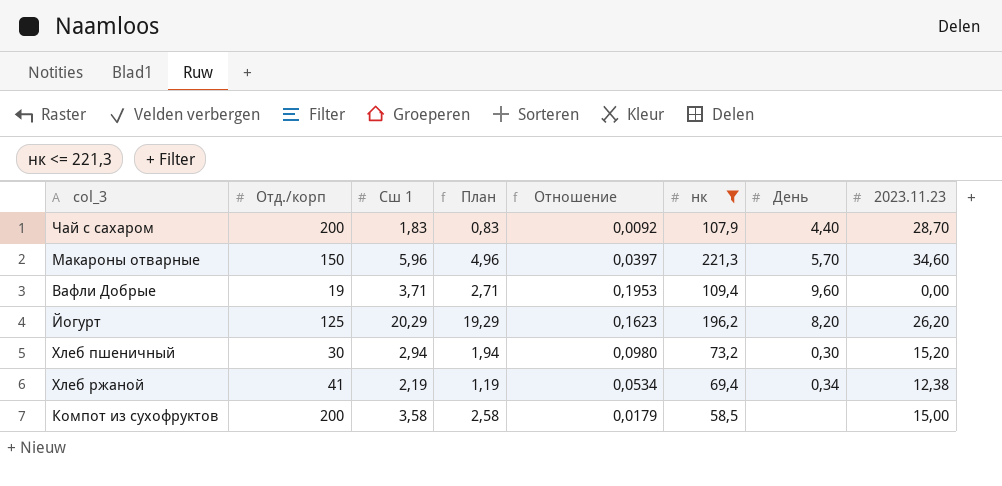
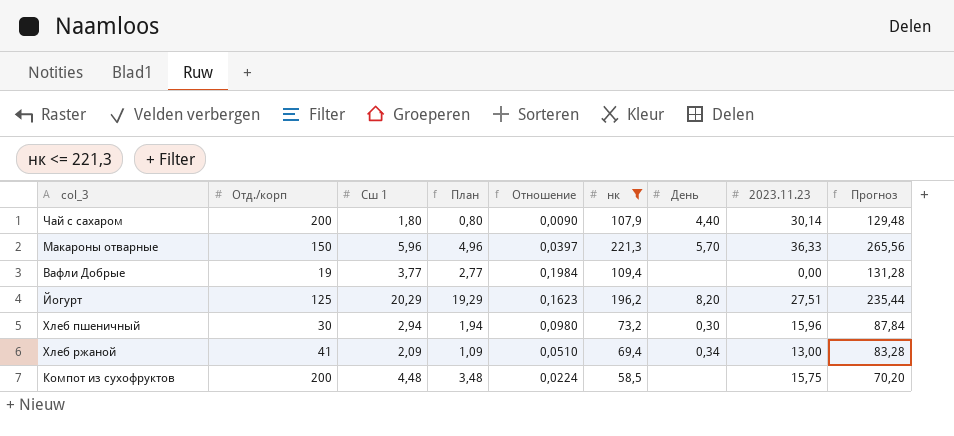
column Прогноз | formula: none -> [нк] * 1,2
Чай с сахаром | Сш 1: 1,83 -> 1,80
Чай с сахаром | План: 0,83 -> 0,80
Чай с сахаром | Отношение: 0,0092 -> 0,0090
Чай с сахаром | 2023.11.23: 28,70 -> 30,14
Макароны отварные | 2023.11.23: 34,60 -> 36,33
Вафли Добрые | Сш 1: 3,71 -> 3,77
Вафли Добрые | План: 2,71 -> 2,77
Вафли Добрые | Отношение: 0,1953 -> 0,1984
Вафли Добрые | День: 9,60 -> none
Йогурт | 2023.11.23: 26,20 -> 27,51
Хлеб пшеничный | 2023.11.23: 15,20 -> 15,96
Хлеб ржаной | Сш 1: 2,19 -> 2,09
Хлеб ржаной | План: 1,19 -> 1,09
Хлеб ржаной | Отношение: 0,0534 -> 0,0510
Хлеб ржаной | 2023.11.23: 12,38 -> 13,00
Компот из сухофруктов | Сш 1: 3,58 -> 4,48
Компот из сухофруктов | План: 2,58 -> 3,48
Компот из сухофруктов | Отношение: 0,0179 -> 0,0224
Компот из сухофруктов | 2023.11.23: 15,00 -> 15,75

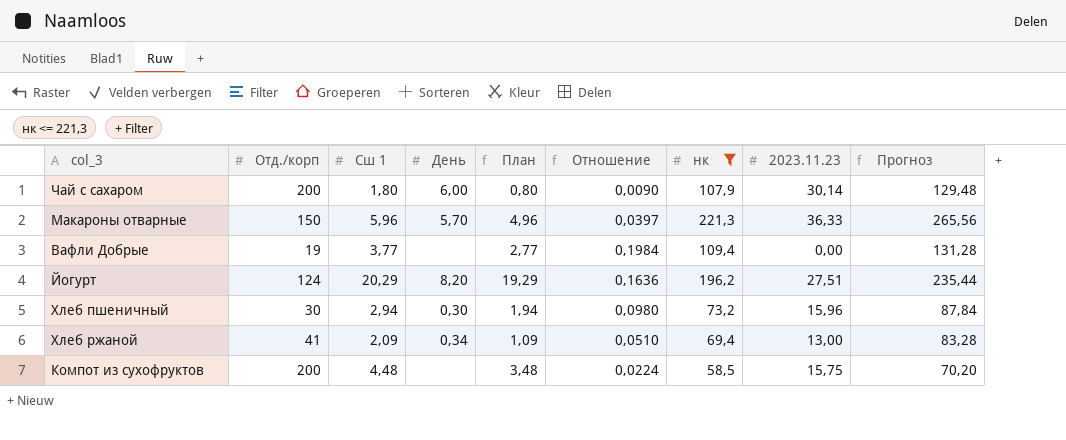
column День | position: 7 -> 4
Чай с сахаром | День: 4,40 -> 6,00
Йогурт | Отд./корп: 125 -> 124
Йогурт | Отношение: 0,1623 -> 0,1636

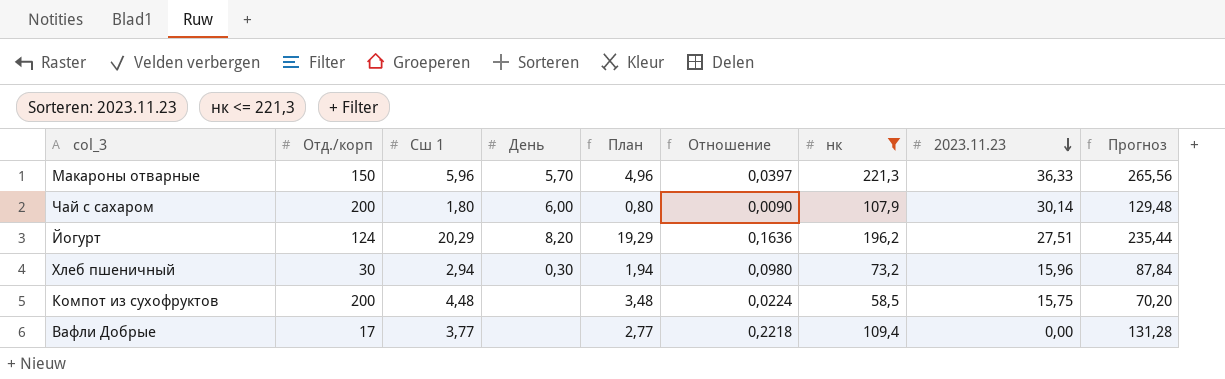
row order: none -> 2023.11.23 descending
row Хлеб ржаной: 41 | 2,09 | 0,34 | 1,09 | 0,0510 | 69,4 | 13,00 | 83,28 -> none
Вафли Добрые | Отд./корп: 19 -> 17
Вафли Добрые | Отношение: 0,1984 -> 0,2218

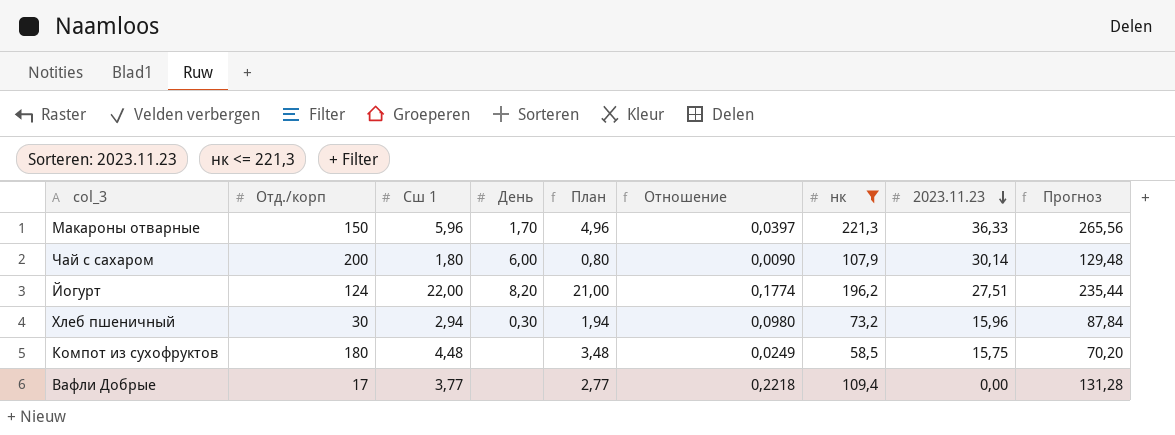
Макароны отварные | День: 5,70 -> 1,70
Йогурт | Сш 1: 20,29 -> 22,00
Йогурт | План: 19,29 -> 21,00
Йогурт | Отношение: 0,1636 -> 0,1774
Компот из сухофруктов | Отд./корп: 200 -> 180
Компот из сухофруктов | Отношение: 0,0224 -> 0,0249

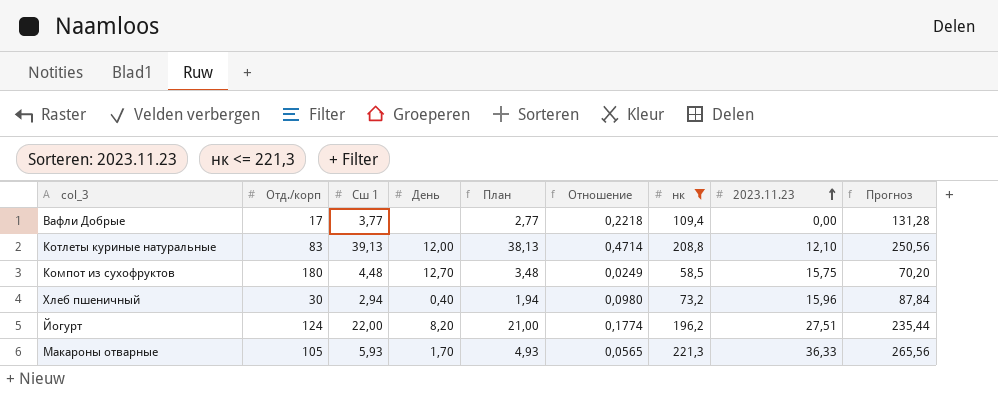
row order: 2023.11.23 descending -> 2023.11.23 ascending
row Чай с сахаром: 200 | 1,80 | 6,00 | 0,80 | 0,0090 | 107,9 | 30,14 | 129,48 -> none
row Котлеты куриные натуральные: none -> 83 | 39,13 | 12,00 | 38,13 | 0,4714 | 208,8 | 12,10 | 250,56
Компот из сухофруктов | День: none -> 12,70
Хлеб пшеничный | День: 0,30 -> 0,40
Макароны отварные | Отд./корп: 150 -> 105
Макароны отварные | Сш 1: 5,96 -> 5,93
Макароны отварные | План: 4,96 -> 4,93
Макароны отварные | Отношение: 0,0397 -> 0,0565

